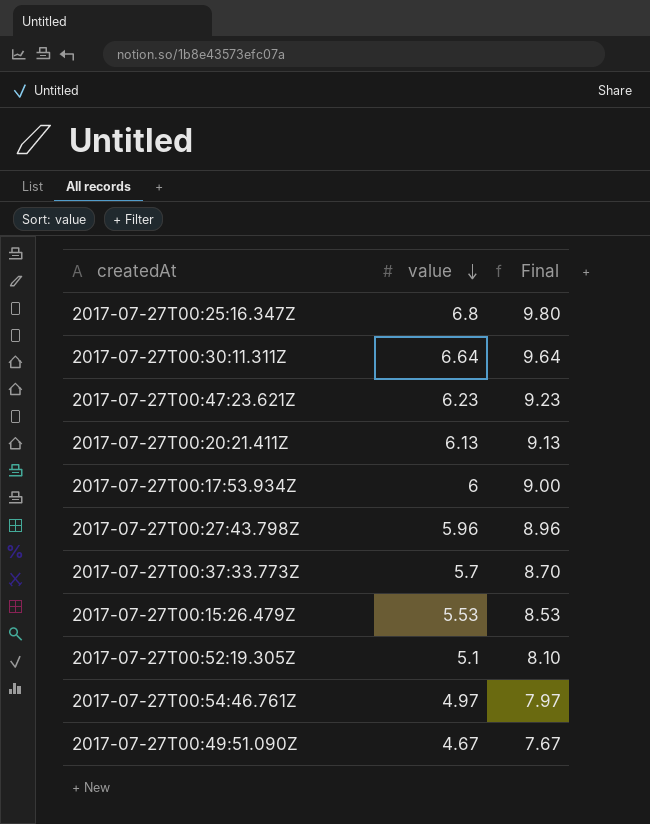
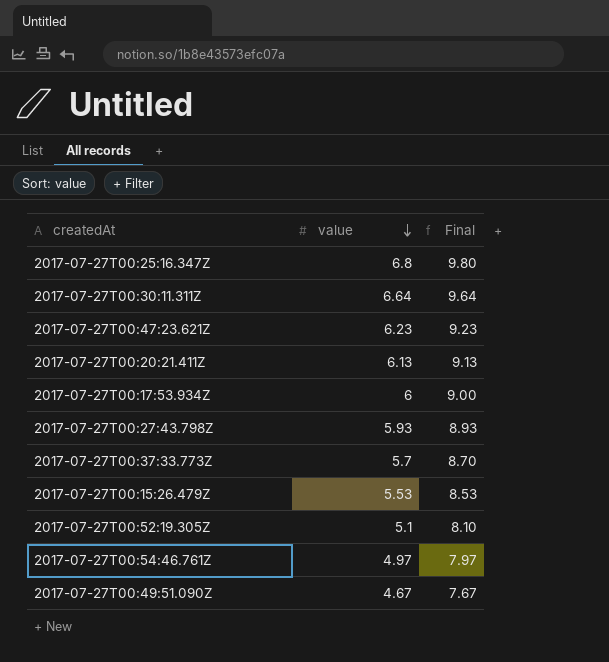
2017-07-27T00:27:43.798Z | value: 5.96 -> 5.93
2017-07-27T00:27:43.798Z | Final: 8.96 -> 8.93

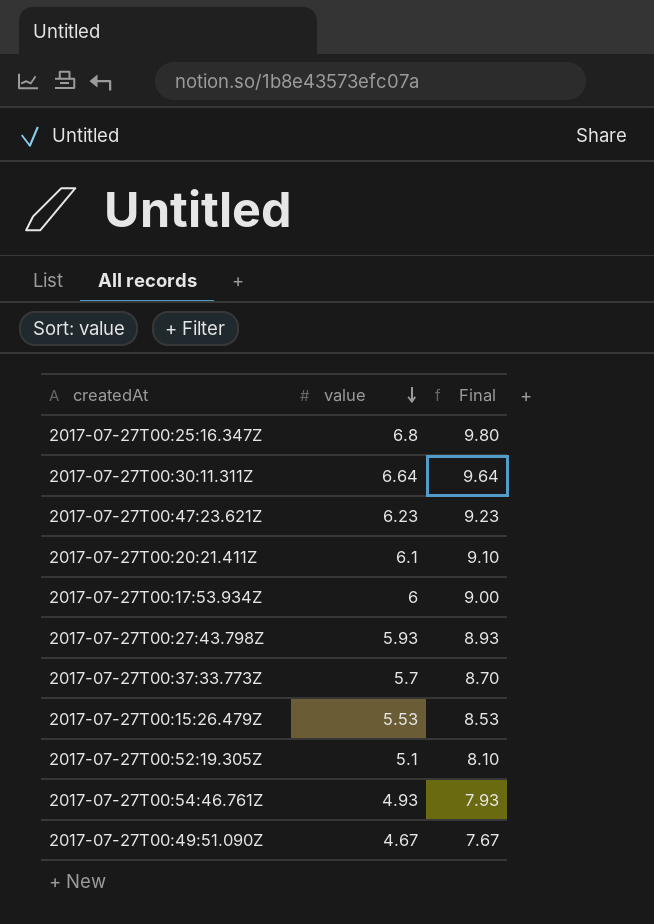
2017-07-27T00:20:21.411Z | value: 6.13 -> 6.1
2017-07-27T00:20:21.411Z | Final: 9.13 -> 9.10
2017-07-27T00:54:46.761Z | value: 4.97 -> 4.93
2017-07-27T00:54:46.761Z | Final: 7.97 -> 7.93

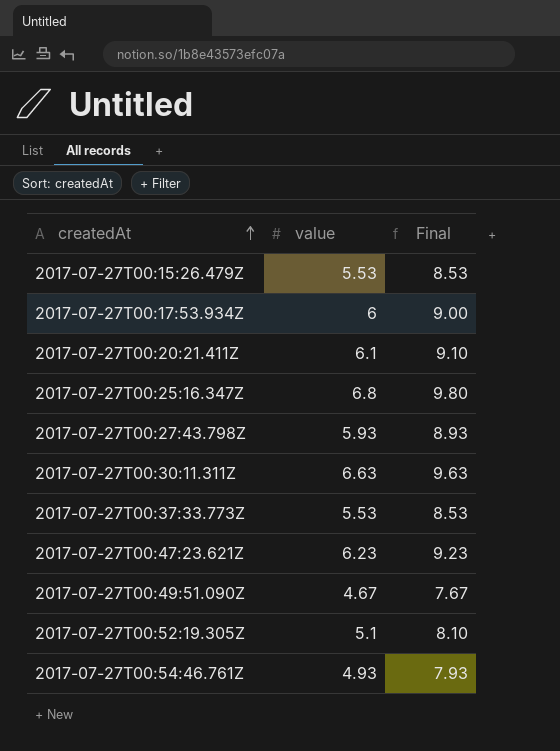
row order: value descending -> createdAt ascending
2017-07-27T00:30:11.311Z | value: 6.64 -> 6.63
2017-07-27T00:30:11.311Z | Final: 9.64 -> 9.63
2017-07-27T00:37:33.773Z | value: 5.7 -> 5.53
2017-07-27T00:37:33.773Z | Final: 8.70 -> 8.53

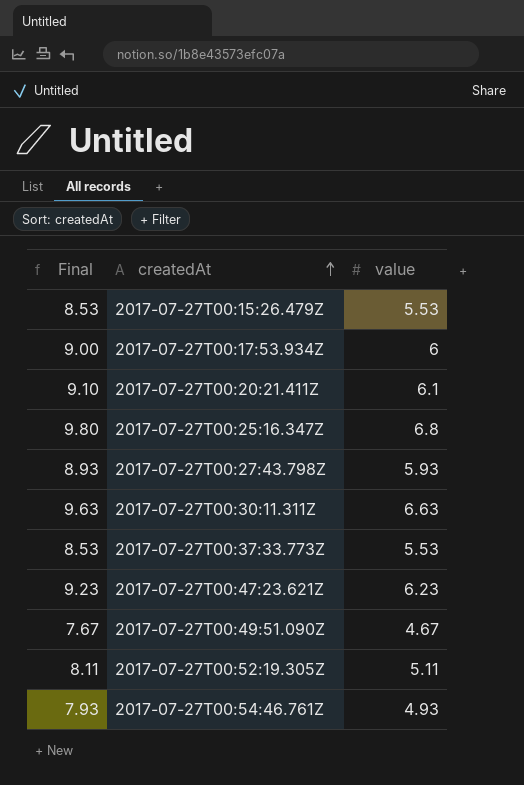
column Final | position: 3 -> 1
2017-07-27T00:52:19.305Z | Final: 8.10 -> 8.11
2017-07-27T00:52:19.305Z | value: 5.1 -> 5.11

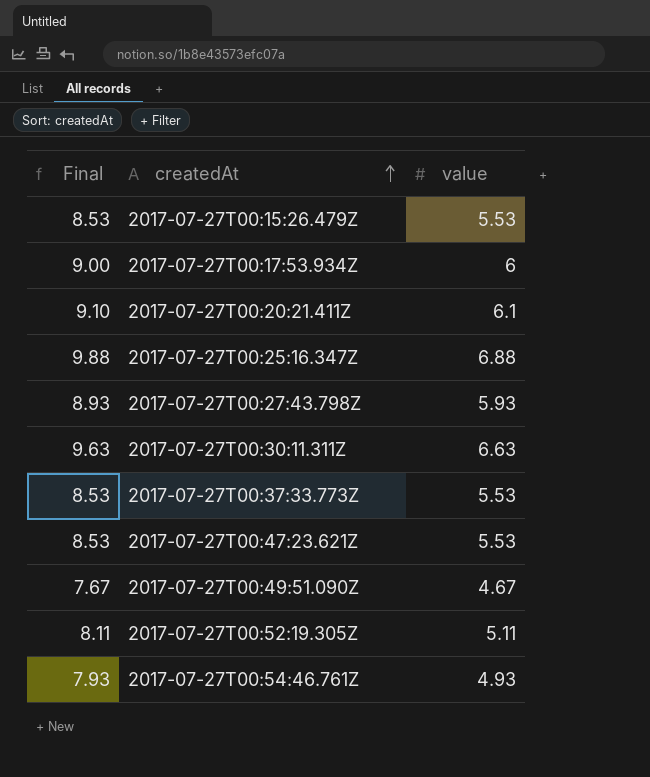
2017-07-27T00:25:16.347Z | Final: 9.80 -> 9.88
2017-07-27T00:25:16.347Z | value: 6.8 -> 6.88
2017-07-27T00:47:23.621Z | Final: 9.23 -> 8.53
2017-07-27T00:47:23.621Z | value: 6.23 -> 5.53

